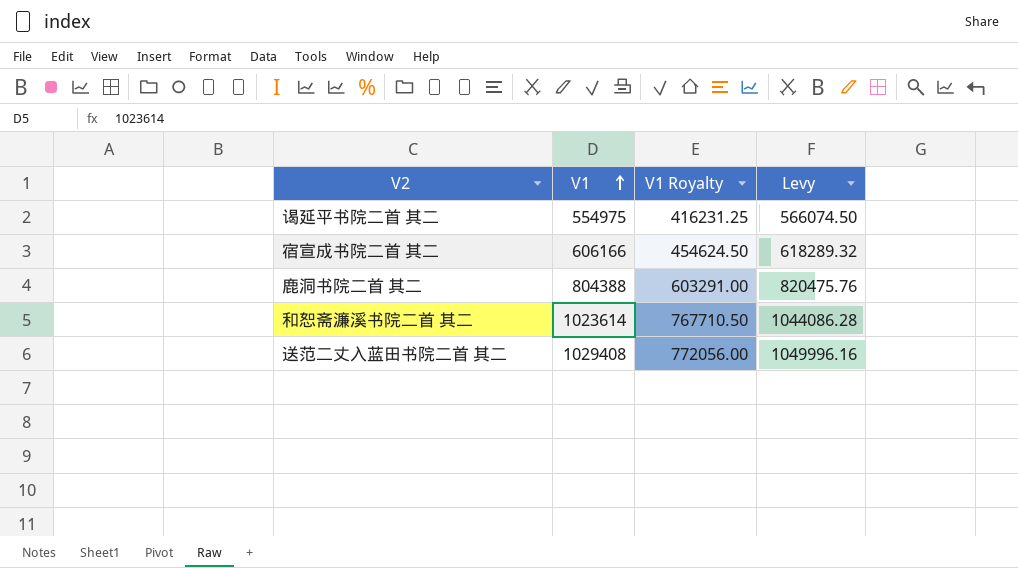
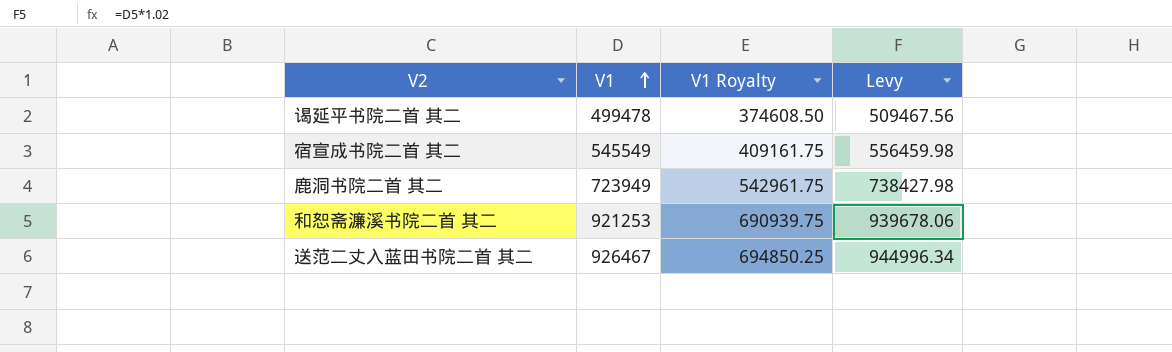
谒延平书院二首 其二 | V1: 554975 -> 499478
谒延平书院二首 其二 | V1 Royalty: 416231.25 -> 374608.50
谒延平书院二首 其二 | Levy: 566074.50 -> 509467.56
宿宣成书院二首 其二 | V1: 606166 -> 545549
宿宣成书院二首 其二 | V1 Royalty: 454624.50 -> 409161.75
宿宣成书院二首 其二 | Levy: 618289.32 -> 556459.98
鹿洞书院二首 其二 | V1: 804388 -> 723949
鹿洞书院二首 其二 | V1 Royalty: 603291.00 -> 542961.75
鹿洞书院二首 其二 | Levy: 820475.76 -> 738427.98
和恕斋濂溪书院二首 其二 | V1: 1023614 -> 921253
和恕斋濂溪书院二首 其二 | V1 Royalty: 767710.50 -> 690939.75
和恕斋濂溪书院二首 其二 | Levy: 1044086.28 -> 939678.06
送范二丈入蓝田书院二首 其二 | V1: 1029408 -> 926467
送范二丈入蓝田书院二首 其二 | V1 Royalty: 772056.00 -> 694850.25
送范二丈入蓝田书院二首 其二 | Levy: 1049996.16 -> 944996.34

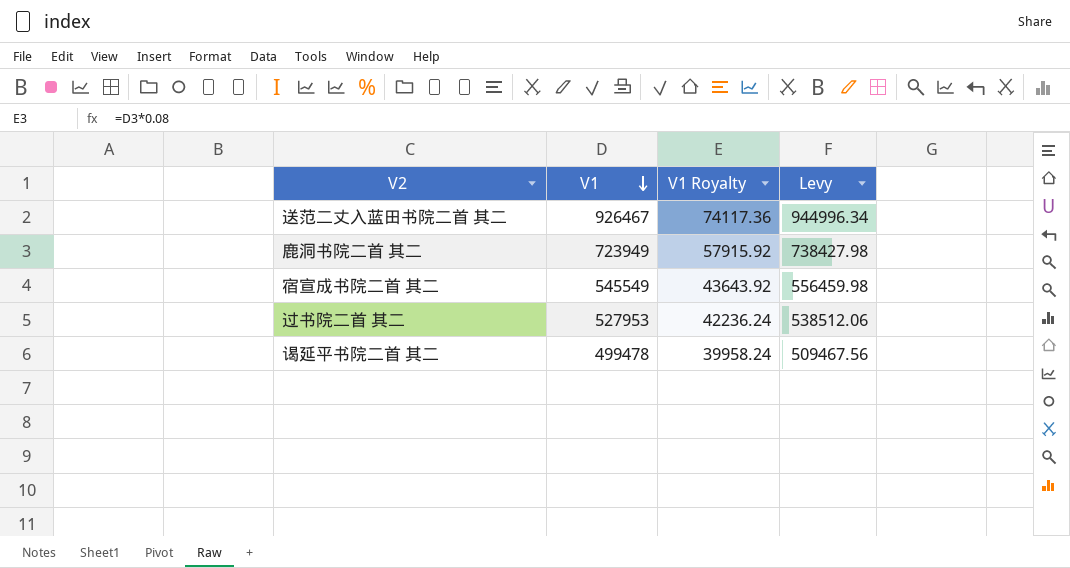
row order: V1 ascending -> V1 descending
column V1 Royalty | formula: [V1] * 0.75 -> [V1] * 0.08
row 和恕斋濂溪书院二首 其二: 921253 | 690939.75 | 939678.06 -> none
row 过书院二首 其二: none -> 527953 | 42236.24 | 538512.06

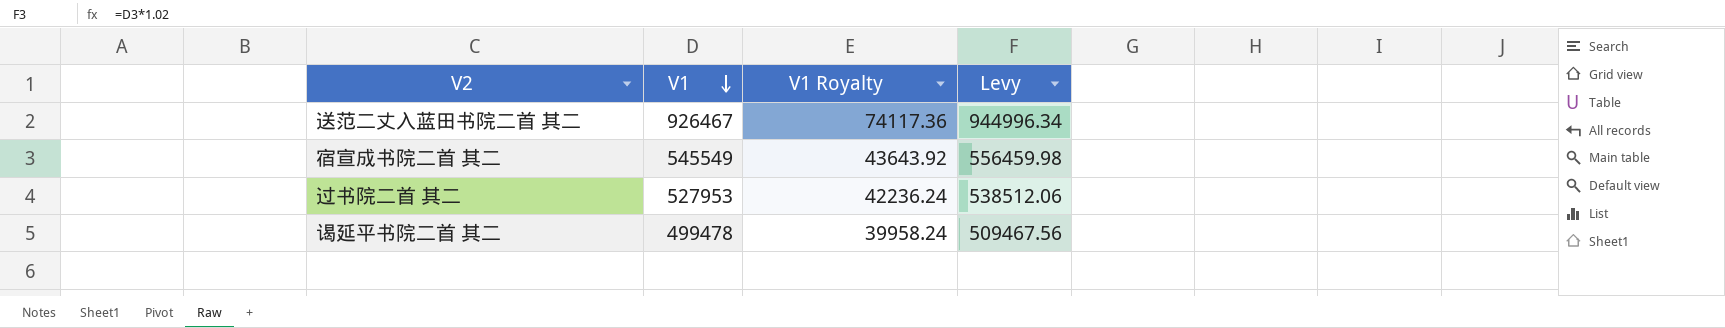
row 鹿洞书院二首 其二: 723949 | 57915.92 | 738427.98 -> none

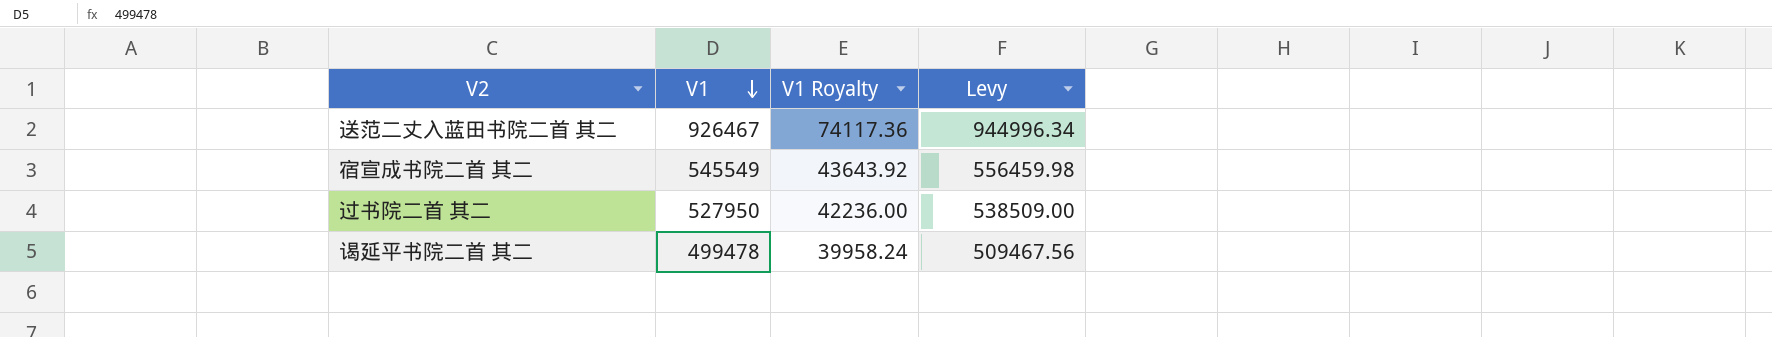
过书院二首 其二 | V1: 527953 -> 527950
过书院二首 其二 | V1 Royalty: 42236.24 -> 42236.00
过书院二首 其二 | Levy: 538512.06 -> 538509.00

